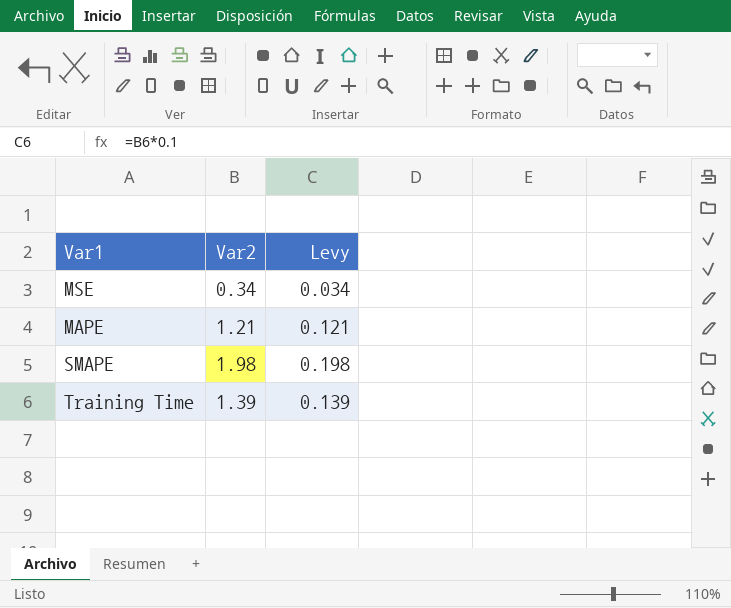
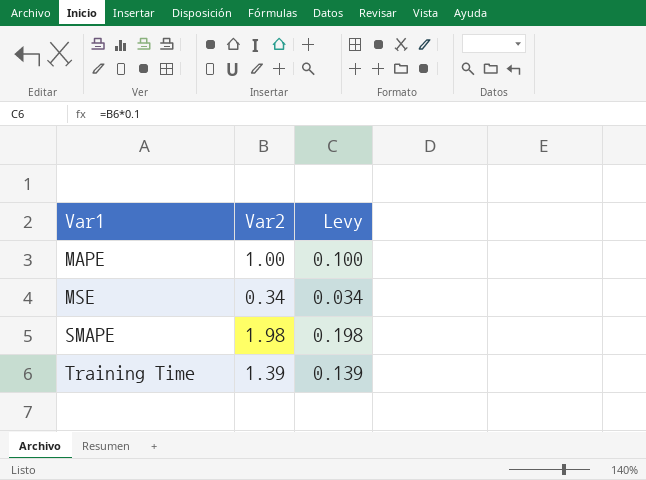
row order: none -> Var1 ascending
MAPE | Var2: 1.21 -> 1.00
MAPE | Levy: 0.121 -> 0.100

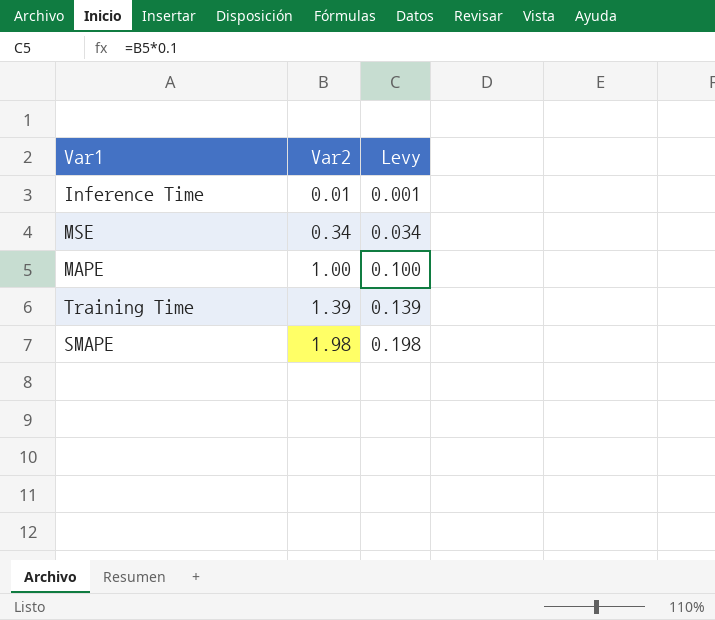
row order: Var1 ascending -> Var2 ascending
row Inference Time: none -> 0.01 | 0.001

